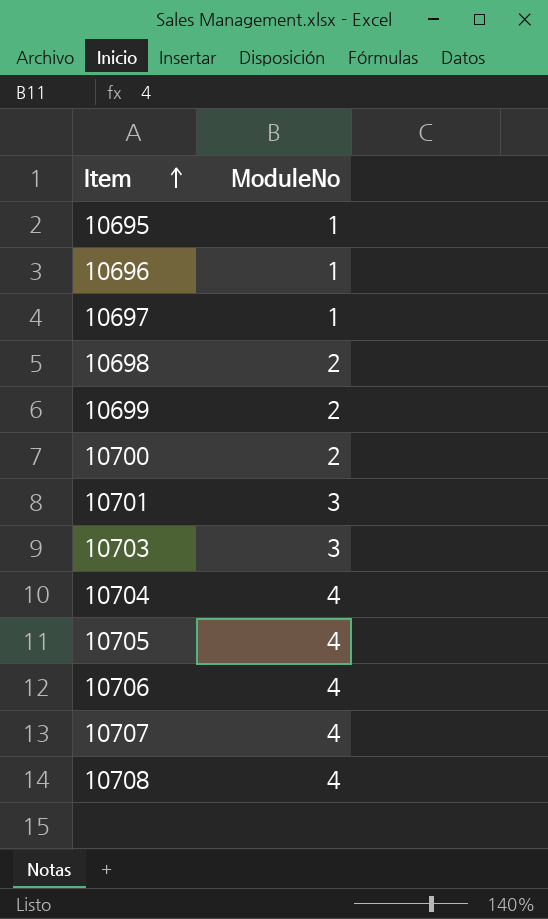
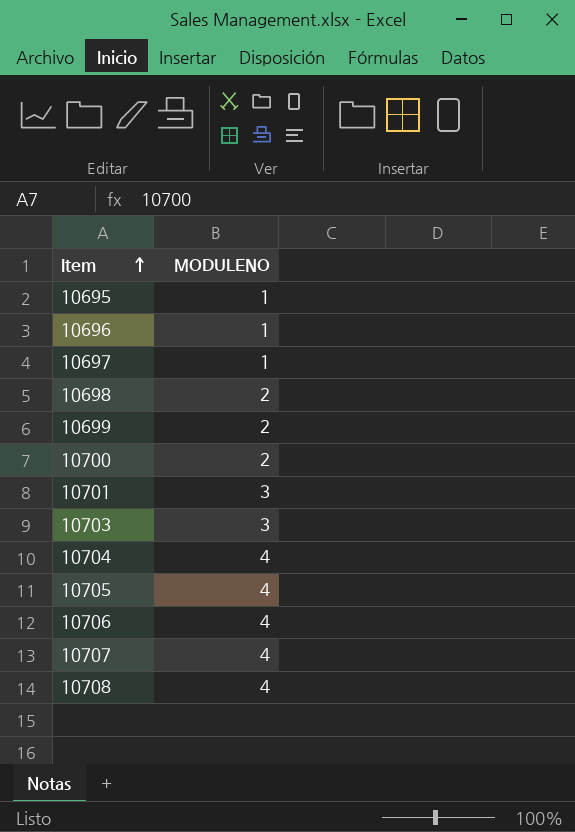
column name: ModuleNo -> MODULENO

